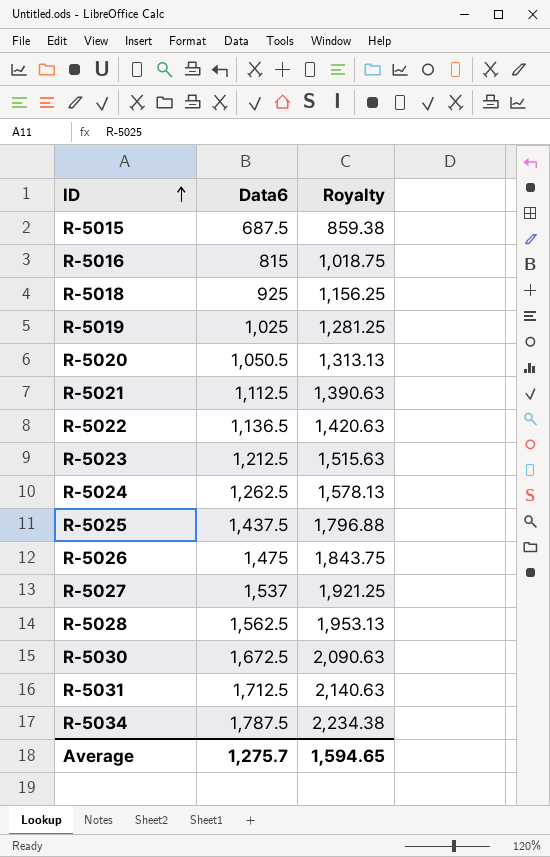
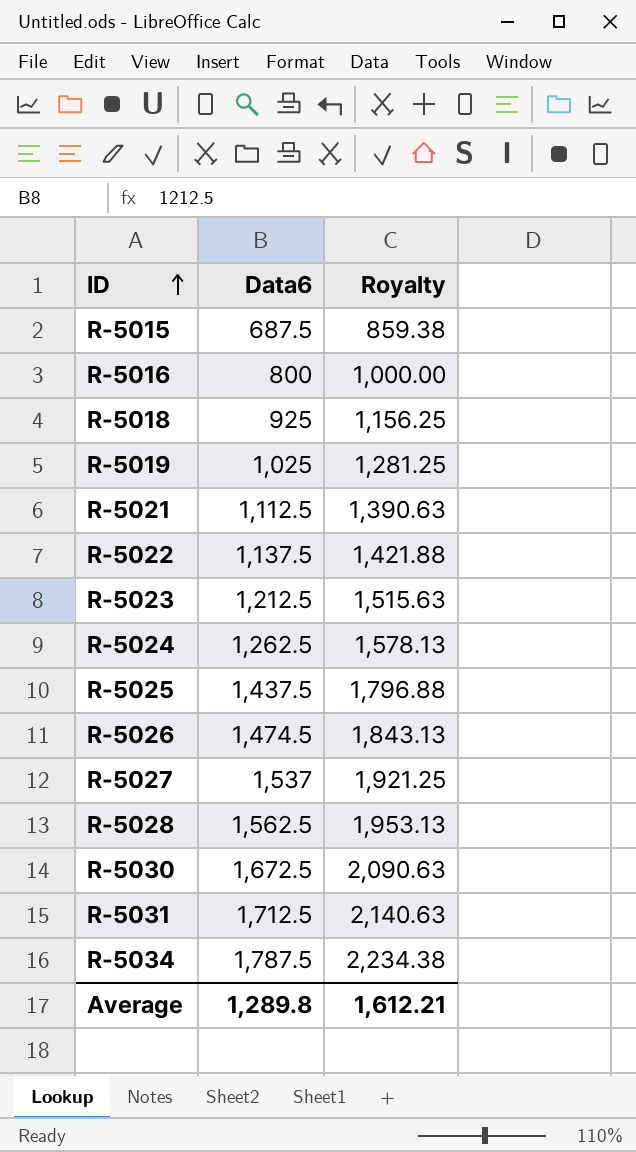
row R-5020: 1,050.5 | 1,313.13 -> none
R-5016 | Data6: 815 -> 800
R-5016 | Royalty: 1,018.75 -> 1,000.00
R-5022 | Data6: 1,136.5 -> 1,137.5
R-5022 | Royalty: 1,420.63 -> 1,421.88
R-5026 | Data6: 1,475 -> 1,474.5
R-5026 | Royalty: 1,843.75 -> 1,843.13
Average | Data6: 1,275.7 -> 1,289.8
Average | Royalty: 1,594.65 -> 1,612.21

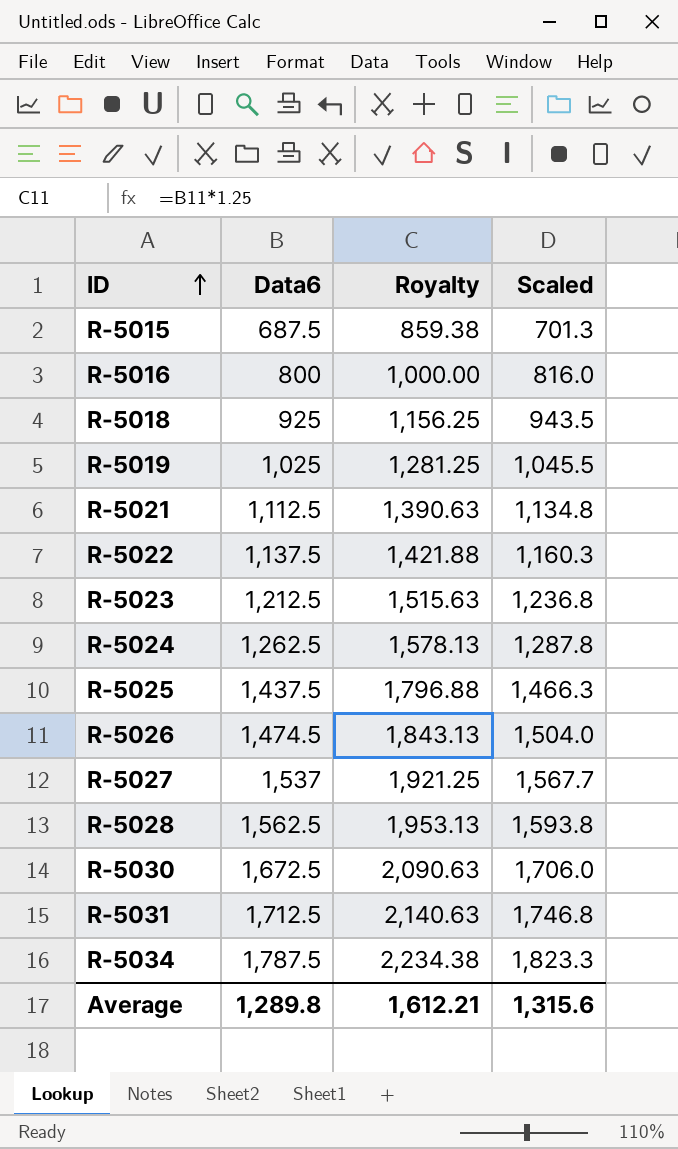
column Scaled | formula: none -> [Data6] * 1.02

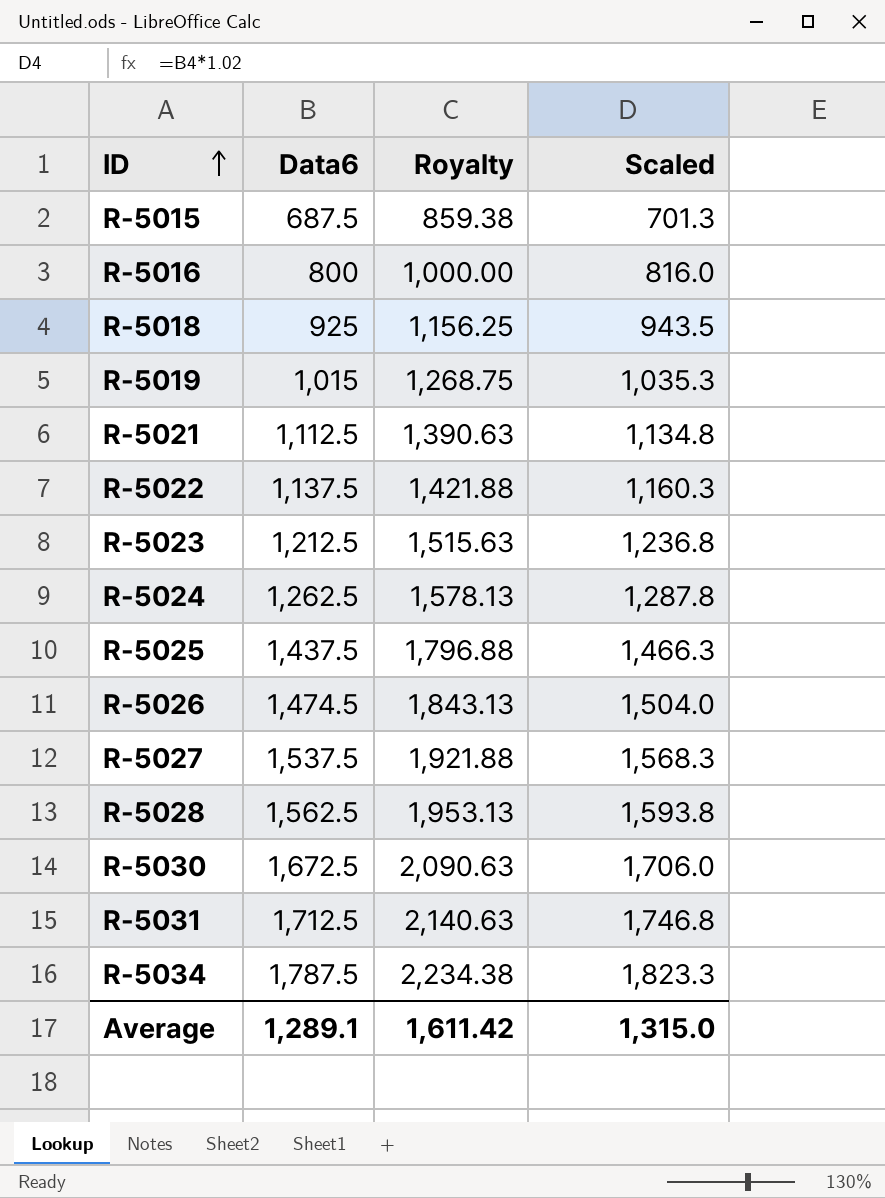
R-5019 | Data6: 1,025 -> 1,015
R-5019 | Royalty: 1,281.25 -> 1,268.75
R-5019 | Scaled: 1,045.5 -> 1,035.3
R-5027 | Data6: 1,537 -> 1,537.5
R-5027 | Royalty: 1,921.25 -> 1,921.88
R-5027 | Scaled: 1,567.7 -> 1,568.3
Average | Data6: 1,289.8 -> 1,289.1
Average | Royalty: 1,612.21 -> 1,611.42
Average | Scaled: 1,315.6 -> 1,315.0

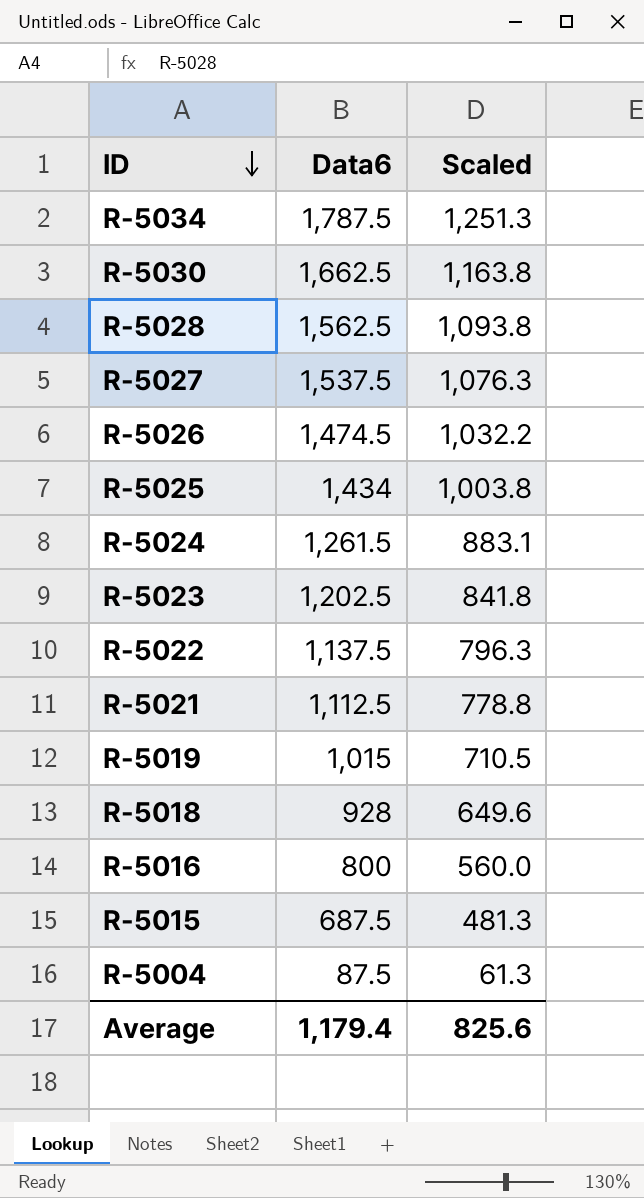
row order: ID ascending -> ID descending
column Royalty | formula: [Data6] * 1.25 -> none
column Scaled | formula: [Data6] * 1.02 -> [Data6] * 0.7
row R-5031: 1,712.5 | 2,140.63 | 1,746.8 -> none
R-5030 | Data6: 1,672.5 -> 1,662.5
R-5025 | Data6: 1,437.5 -> 1,434
R-5024 | Data6: 1,262.5 -> 1,261.5
R-5023 | Data6: 1,212.5 -> 1,202.5
R-5018 | Data6: 925 -> 928
row R-5004: none -> 87.5 | 61.3
Average | Data6: 1,289.1 -> 1,179.4
Average | Scaled: 1,315.0 -> 825.6

